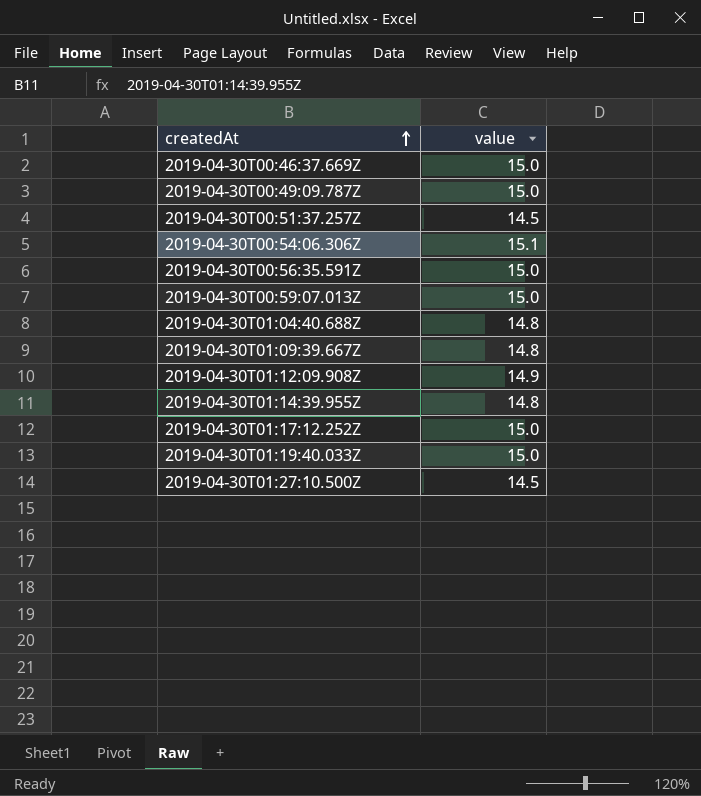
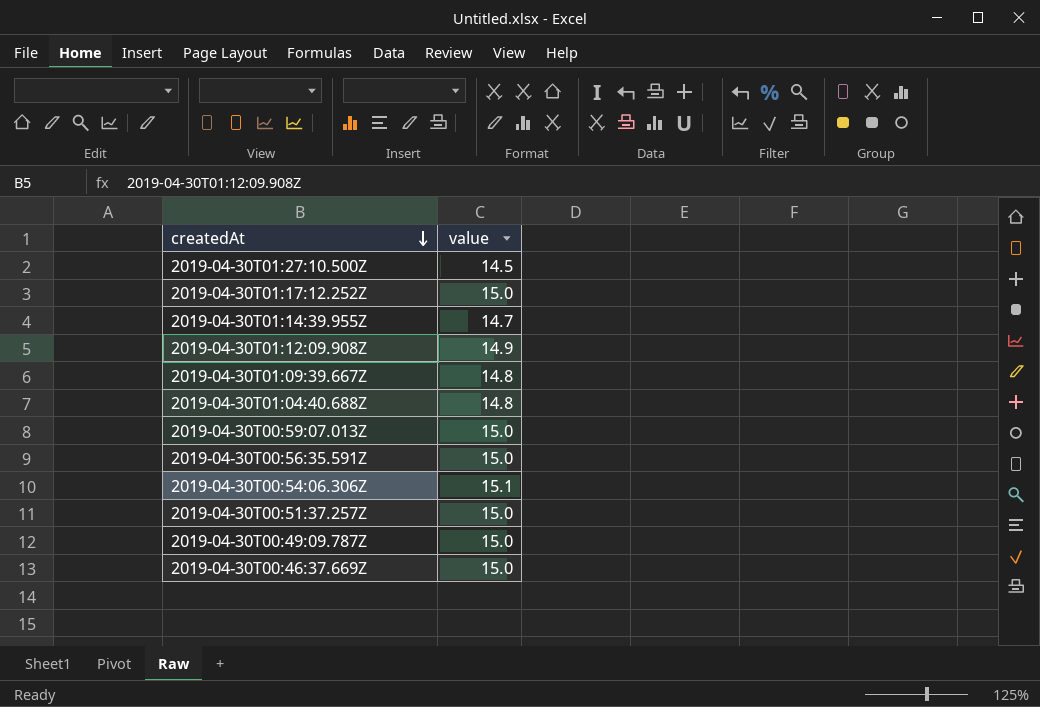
row order: createdAt ascending -> createdAt descending
row 2019-04-30T01:19:40.033Z: 15.0 -> none
2019-04-30T01:14:39.955Z | value: 14.8 -> 14.7
2019-04-30T00:51:37.257Z | value: 14.5 -> 15.0

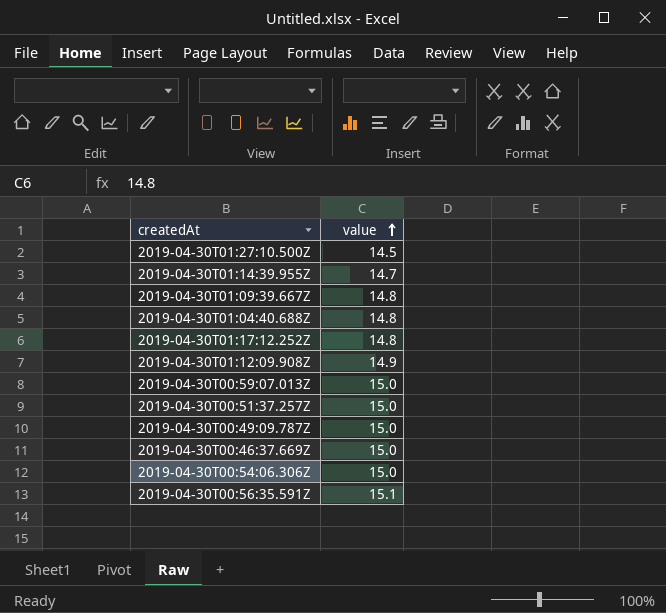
row order: createdAt descending -> value ascending
2019-04-30T01:17:12.252Z | value: 15.0 -> 14.8
2019-04-30T00:54:06.306Z | value: 15.1 -> 15.0
2019-04-30T00:56:35.591Z | value: 15.0 -> 15.1

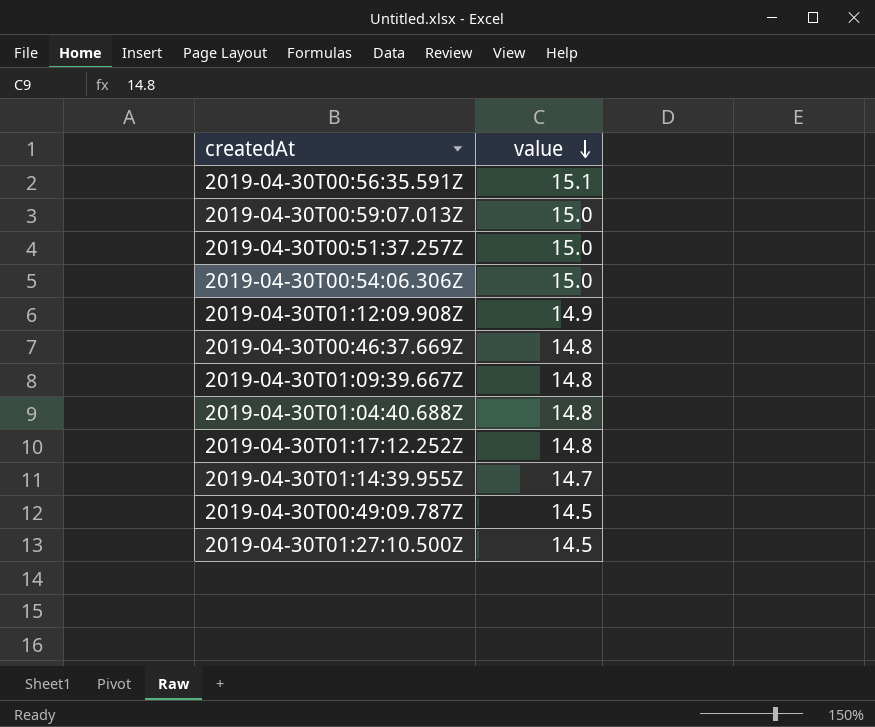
row order: value ascending -> value descending
2019-04-30T00:46:37.669Z | value: 15.0 -> 14.8
2019-04-30T00:49:09.787Z | value: 15.0 -> 14.5

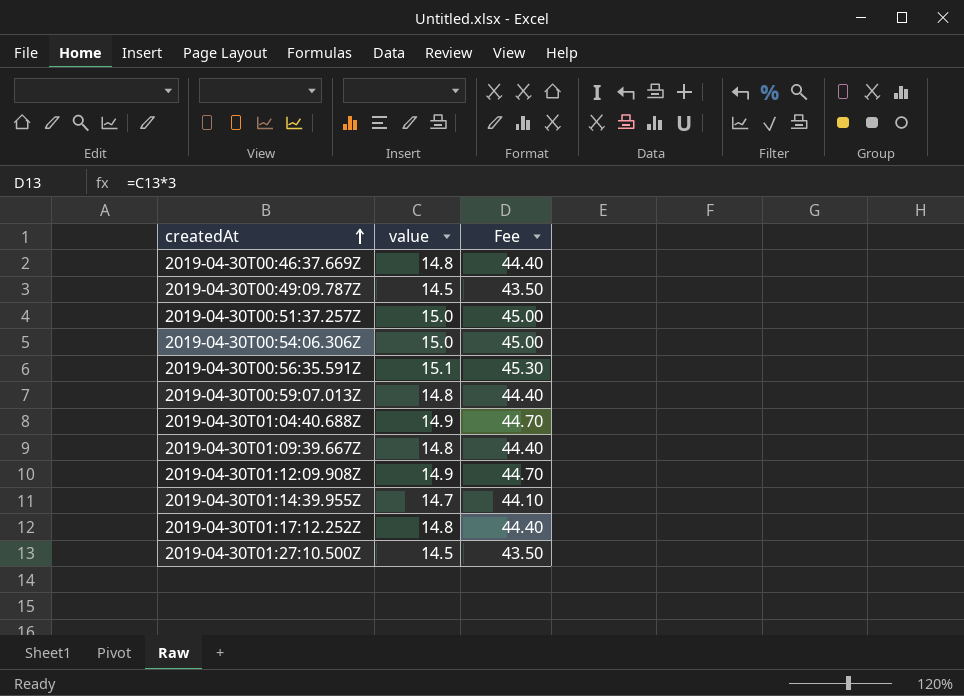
row order: value descending -> createdAt ascending
column Fee | formula: none -> [value] * 3
2019-04-30T00:59:07.013Z | value: 15.0 -> 14.8
2019-04-30T01:04:40.688Z | value: 14.8 -> 14.9

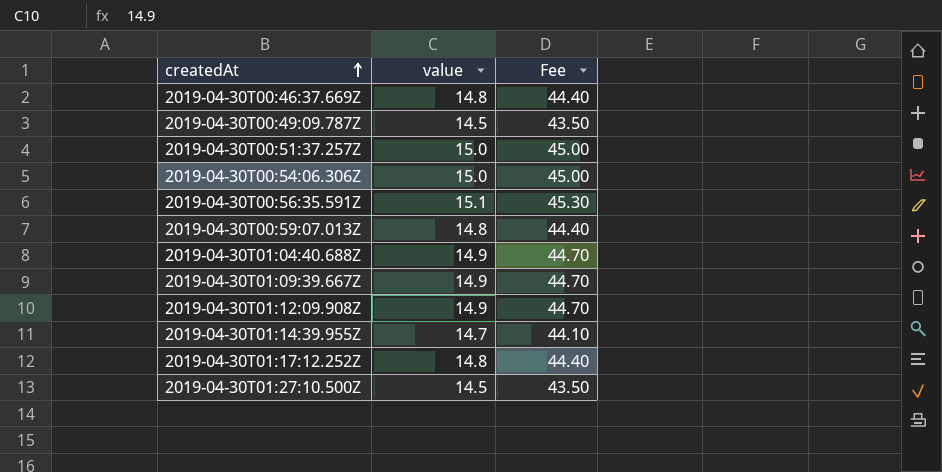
2019-04-30T01:09:39.667Z | value: 14.8 -> 14.9
2019-04-30T01:09:39.667Z | Fee: 44.40 -> 44.70

